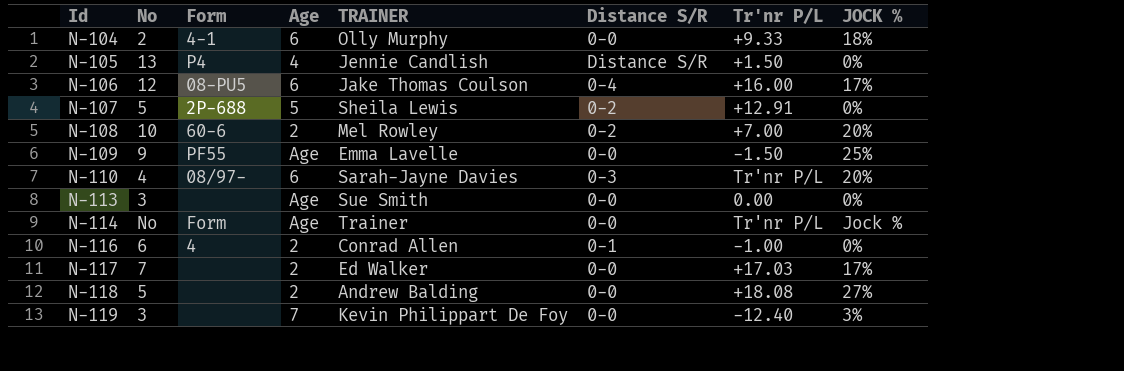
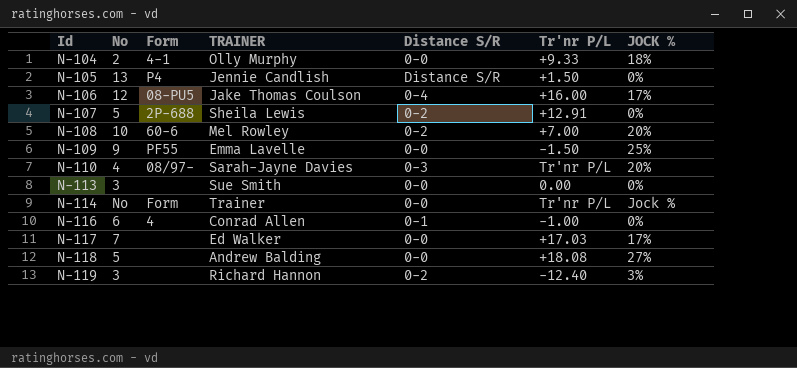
column Age | position: 4 -> none
N-119 | TRAINER: Kevin Philippart De Foy -> Richard Hannon
N-119 | Distance S/R: 0-0 -> 0-2

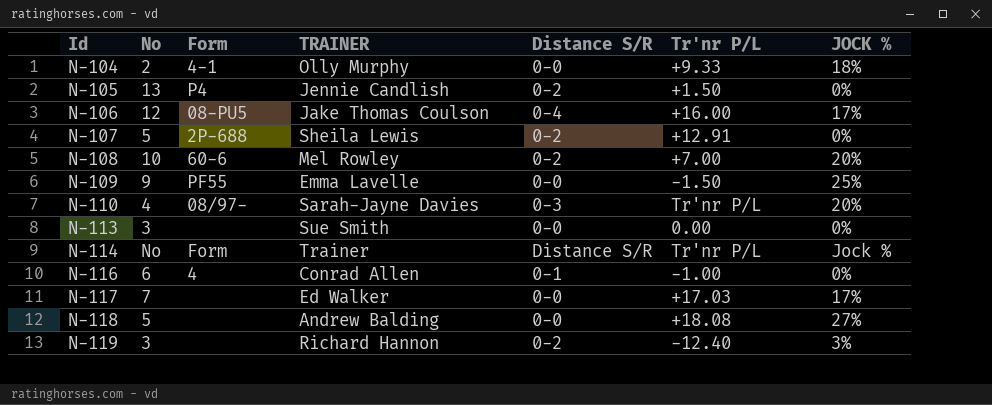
N-105 | Distance S/R: Distance S/R -> 0-2
N-114 | Distance S/R: 0-0 -> Distance S/R

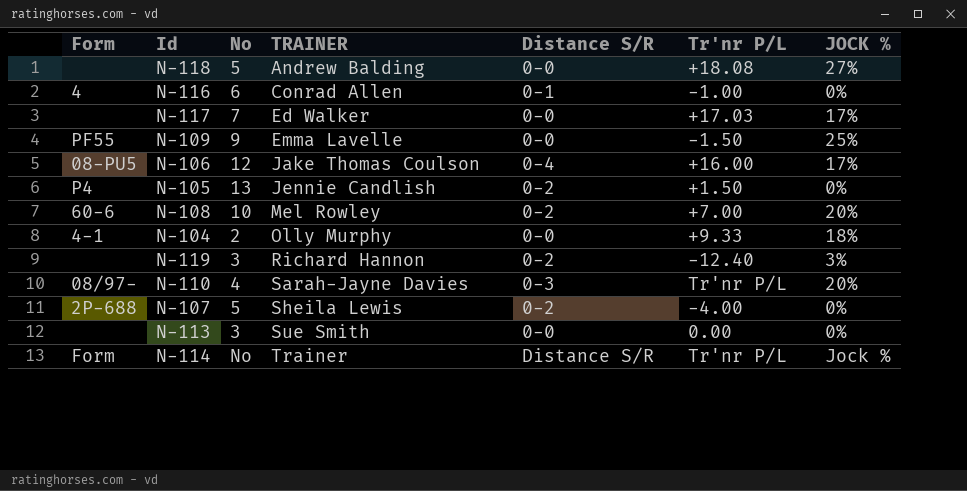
row order: Id ascending -> TRAINER ascending
column Form | position: 3 -> 1
N-107 | Tr'nr P/L: +12.91 -> -4.00

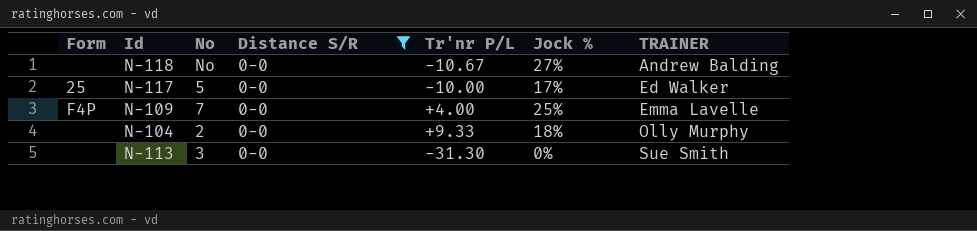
filter: none -> Distance S/R = 0-0
column name: JOCK % -> Jock %
column TRAINER | position: 4 -> 7
N-118 | No: 5 -> No
N-118 | Tr'nr P/L: +18.08 -> -10.67
N-117 | Form: none -> 25
N-117 | No: 7 -> 5
N-117 | Tr'nr P/L: +17.03 -> -10.00
N-109 | Form: PF55 -> F4P
N-109 | No: 9 -> 7
N-109 | Tr'nr P/L: -1.50 -> +4.00
N-104 | Form: 4-1 -> none
N-113 | Tr'nr P/L: 0.00 -> -31.30

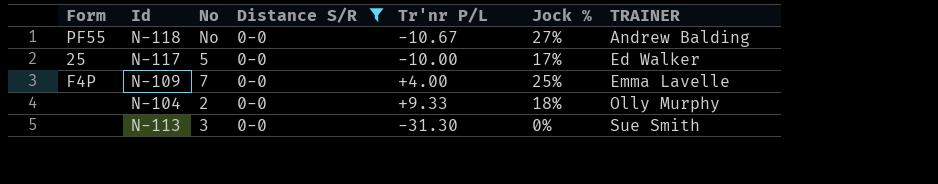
N-118 | Form: none -> PF55

